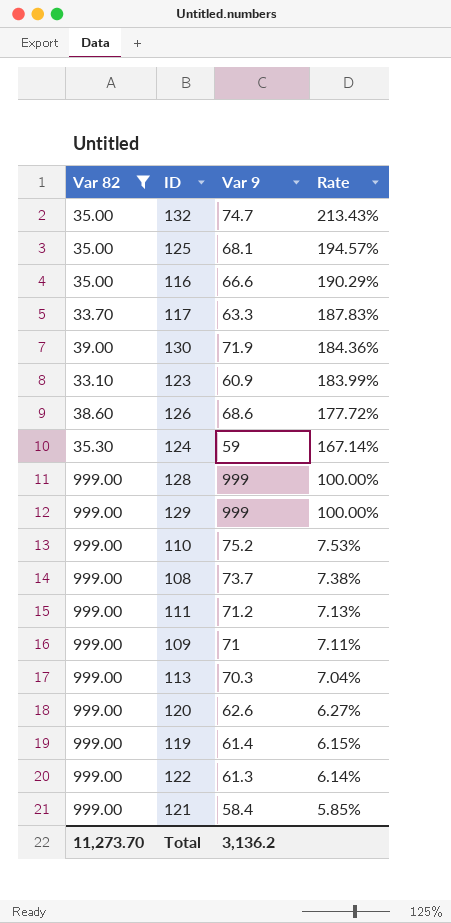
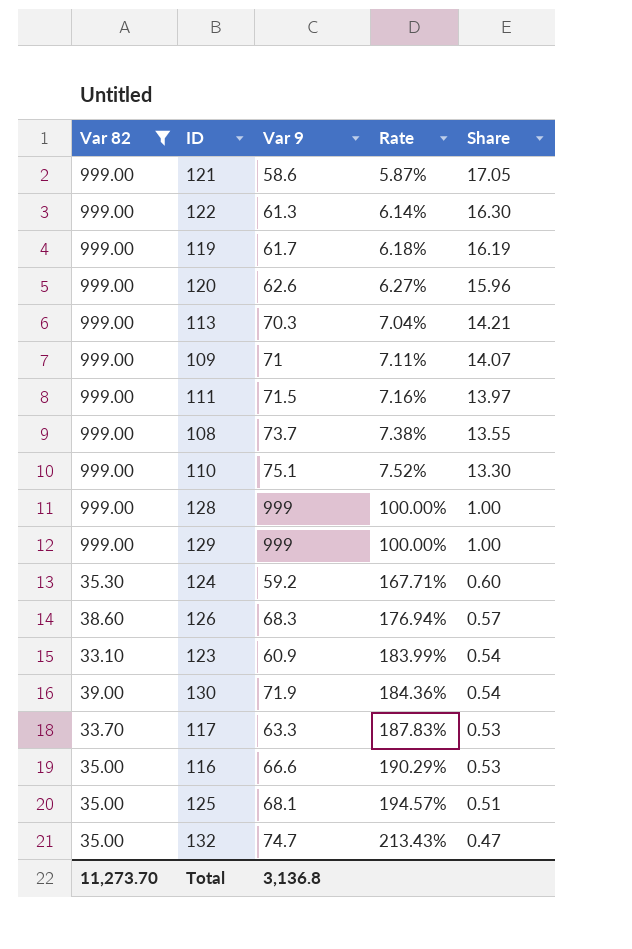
row order: Rate descending -> Rate ascending
column Share | formula: none -> [Var 82] / [Var 9]
121 | Var 9: 58.4 -> 58.6
121 | Rate: 5.85% -> 5.87%
119 | Var 9: 61.4 -> 61.7
119 | Rate: 6.15% -> 6.18%
111 | Var 9: 71.2 -> 71.5
111 | Rate: 7.13% -> 7.16%
110 | Var 9: 75.2 -> 75.1
110 | Rate: 7.53% -> 7.52%
124 | Var 9: 59 -> 59.2
124 | Rate: 167.14% -> 167.71%
126 | Var 9: 68.6 -> 68.3
126 | Rate: 177.72% -> 176.94%
Total | Var 9: 3,136.2 -> 3,136.8

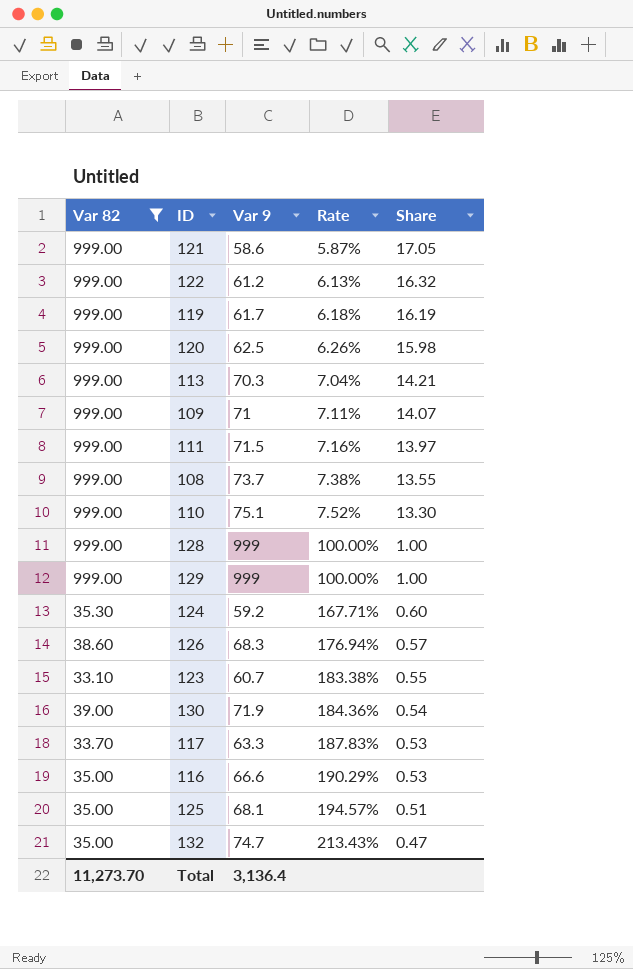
122 | Var 9: 61.3 -> 61.2
122 | Rate: 6.14% -> 6.13%
122 | Share: 16.30 -> 16.32
120 | Var 9: 62.6 -> 62.5
120 | Rate: 6.27% -> 6.26%
120 | Share: 15.96 -> 15.98
123 | Var 9: 60.9 -> 60.7
123 | Rate: 183.99% -> 183.38%
123 | Share: 0.54 -> 0.55
Total | Var 9: 3,136.8 -> 3,136.4

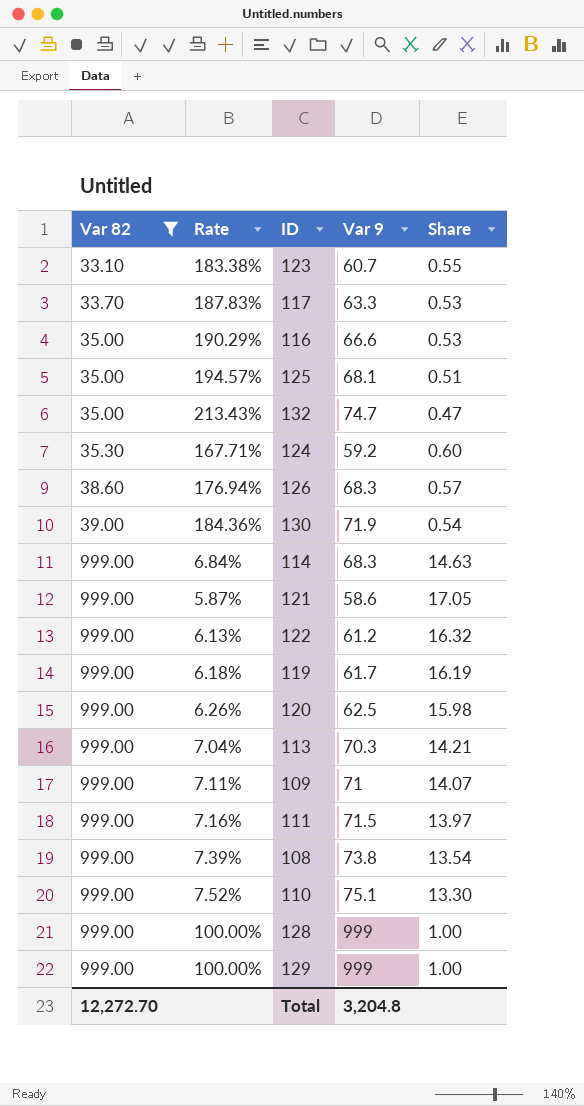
row order: Rate ascending -> Var 82 ascending
column Rate | position: 4 -> 2
row 114: none -> 999.00 | 6.84% | 68.3 | 14.63
108 | Rate: 7.38% -> 7.39%
108 | Var 9: 73.7 -> 73.8
108 | Share: 13.55 -> 13.54
Total | Var 82: 11,273.70 -> 12,272.70
Total | Var 9: 3,136.4 -> 3,204.8

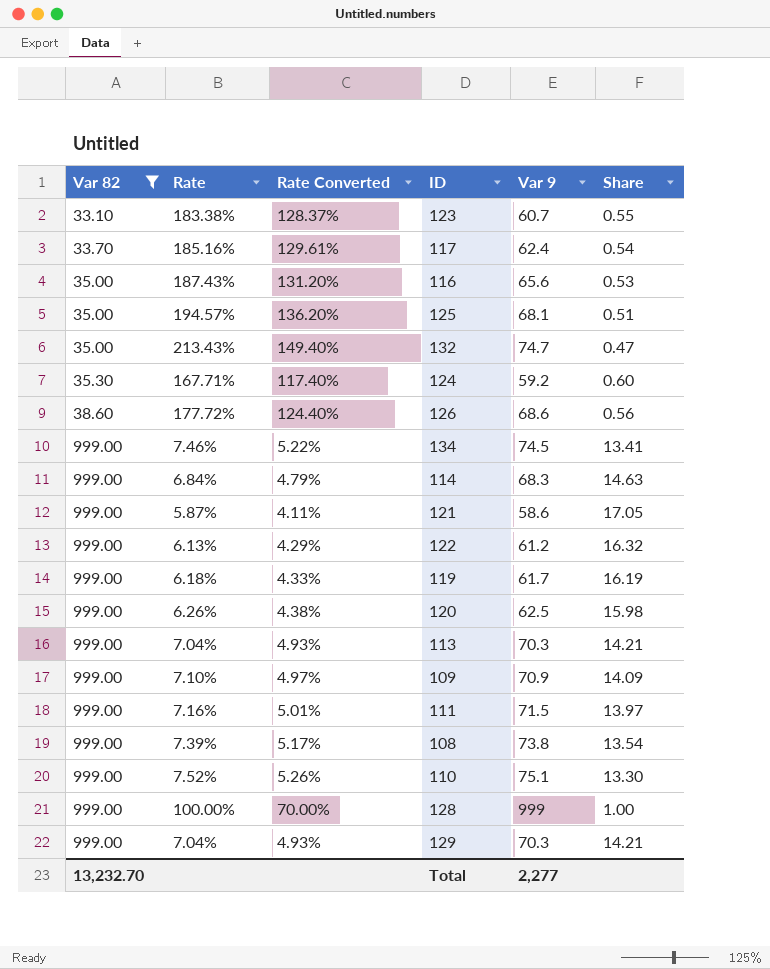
column Rate Converted | formula: none -> [Rate] * 0.7
row 130: 39.00 | 184.36% | 71.9 | 0.54 -> none
117 | Rate: 187.83% -> 185.16%
117 | Var 9: 63.3 -> 62.4
117 | Share: 0.53 -> 0.54
116 | Rate: 190.29% -> 187.43%
116 | Var 9: 66.6 -> 65.6
126 | Rate: 176.94% -> 177.72%
126 | Var 9: 68.3 -> 68.6
126 | Share: 0.57 -> 0.56
row 134: none -> 999.00 | 7.46% | 5.22% | 74.5 | 13.41
109 | Rate: 7.11% -> 7.10%
109 | Var 9: 71 -> 70.9
109 | Share: 14.07 -> 14.09
129 | Rate: 100.00% -> 7.04%
129 | Var 9: 999 -> 70.3
129 | Share: 1.00 -> 14.21
Total | Var 82: 12,272.70 -> 13,232.70
Total | Var 9: 3,204.8 -> 2,277

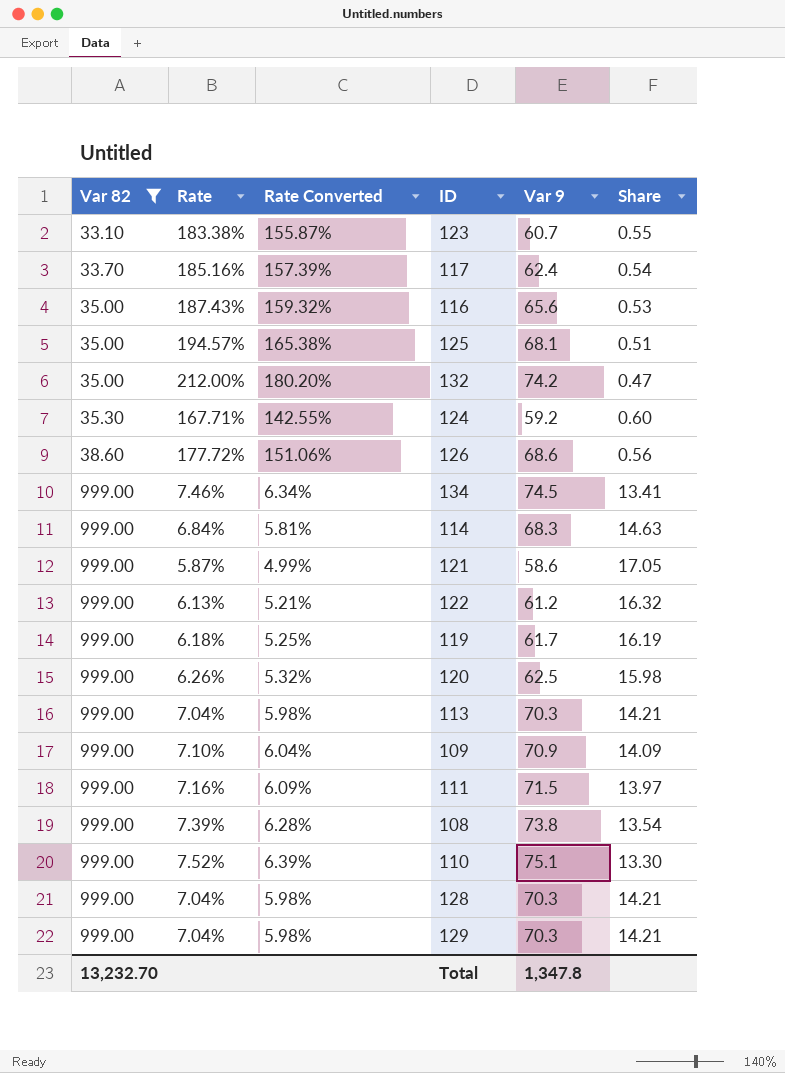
column Rate Converted | formula: [Rate] * 0.7 -> [Rate] * 0.85
132 | Rate: 213.43% -> 212.00%
132 | Var 9: 74.7 -> 74.2
128 | Rate: 100.00% -> 7.04%
128 | Var 9: 999 -> 70.3
128 | Share: 1.00 -> 14.21
Total | Var 9: 2,277 -> 1,347.8

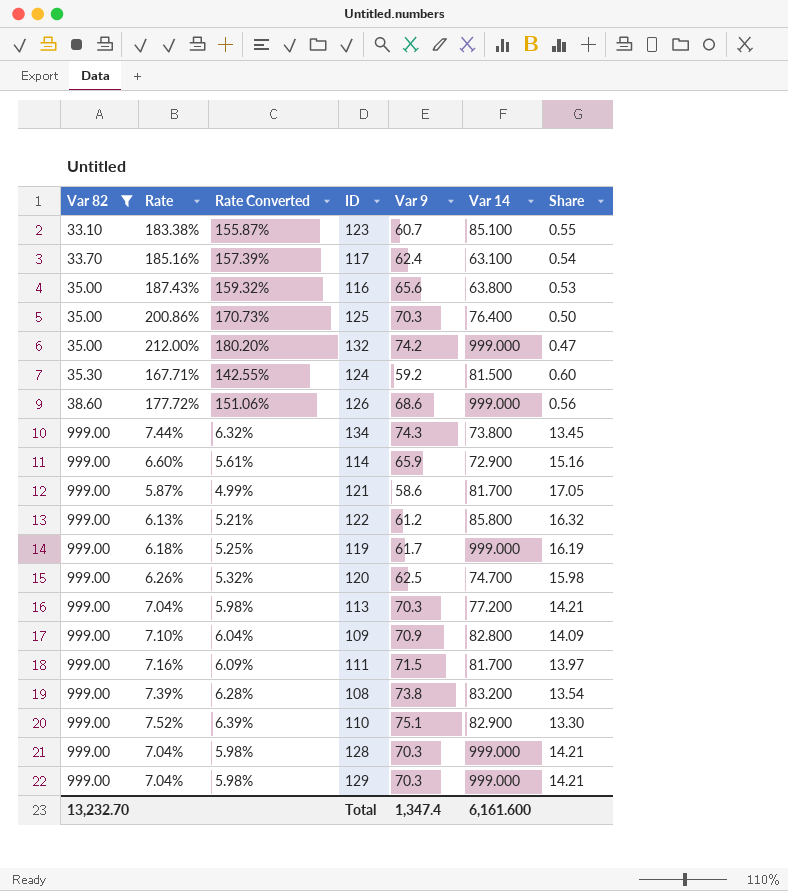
column Var 14 | position: none -> 6
125 | Rate: 194.57% -> 200.86%
125 | Rate Converted: 165.38% -> 170.73%
125 | Var 9: 68.1 -> 70.3
125 | Share: 0.51 -> 0.50
134 | Rate: 7.46% -> 7.44%
134 | Rate Converted: 6.34% -> 6.32%
134 | Var 9: 74.5 -> 74.3
134 | Share: 13.41 -> 13.45
114 | Rate: 6.84% -> 6.60%
114 | Rate Converted: 5.81% -> 5.61%
114 | Var 9: 68.3 -> 65.9
114 | Share: 14.63 -> 15.16
Total | Var 9: 1,347.8 -> 1,347.4

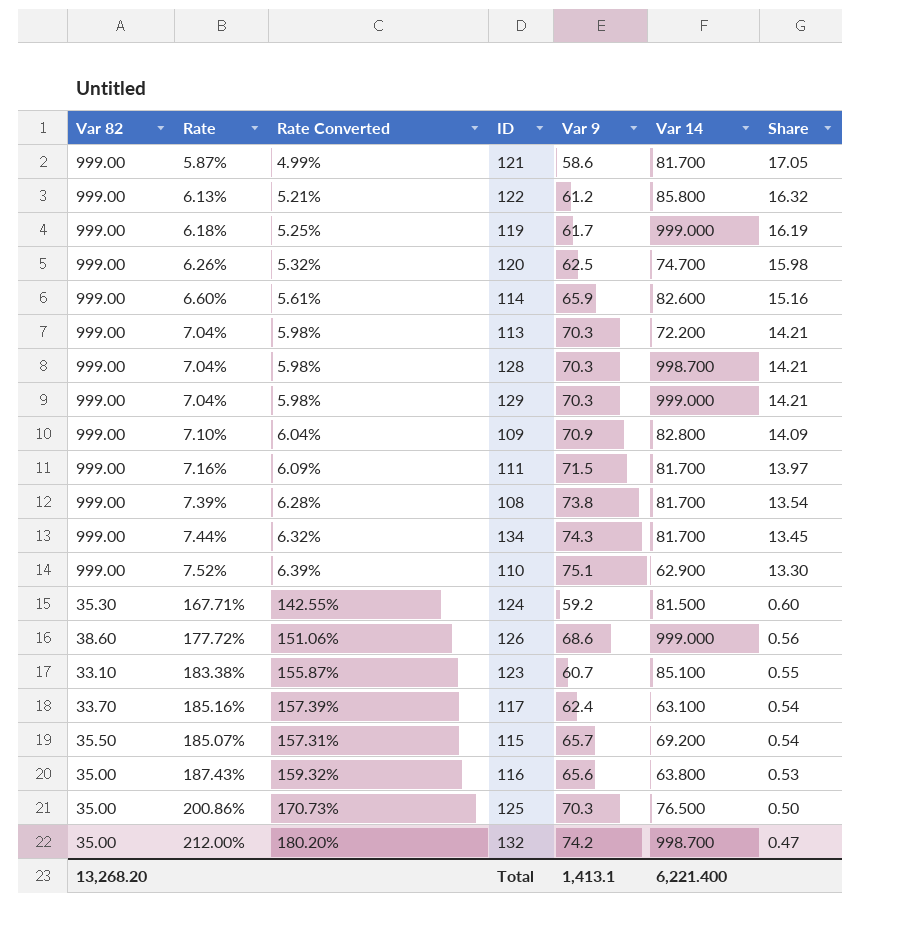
filter: Var 82 != 35.50 -> none
row order: Var 82 ascending -> Share descending
114 | Var 14: 72.900 -> 82.600
113 | Var 14: 77.200 -> 72.200
128 | Var 14: 999.000 -> 998.700
108 | Var 14: 83.200 -> 81.700
134 | Var 14: 73.800 -> 81.700
110 | Var 14: 82.900 -> 62.900
125 | Var 14: 76.400 -> 76.500
132 | Var 14: 999.000 -> 998.700
Total | Var 82: 13,232.70 -> 13,268.20
Total | Var 9: 1,347.4 -> 1,413.1
Total | Var 14: 6,161.600 -> 6,221.400

